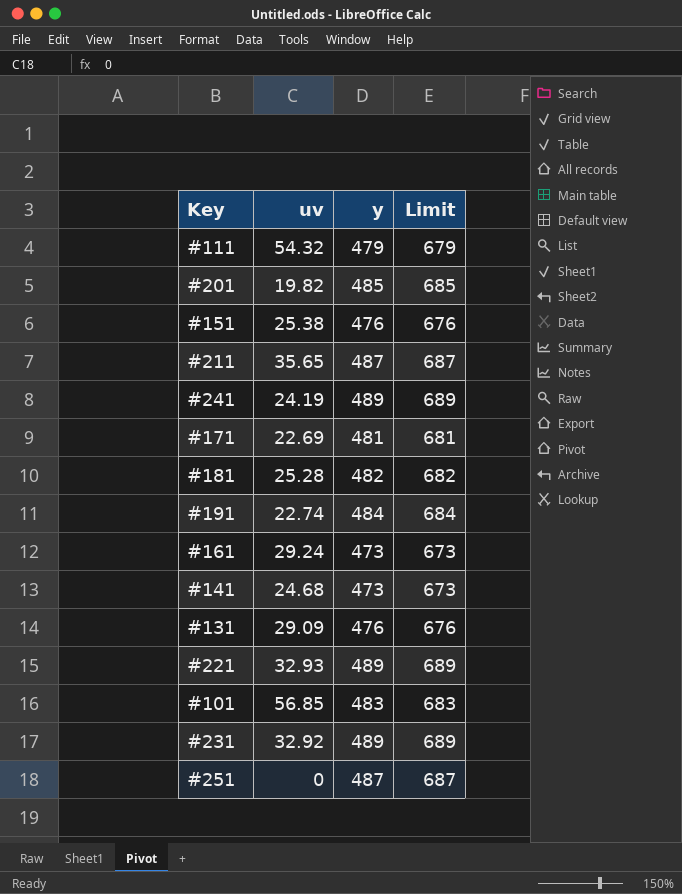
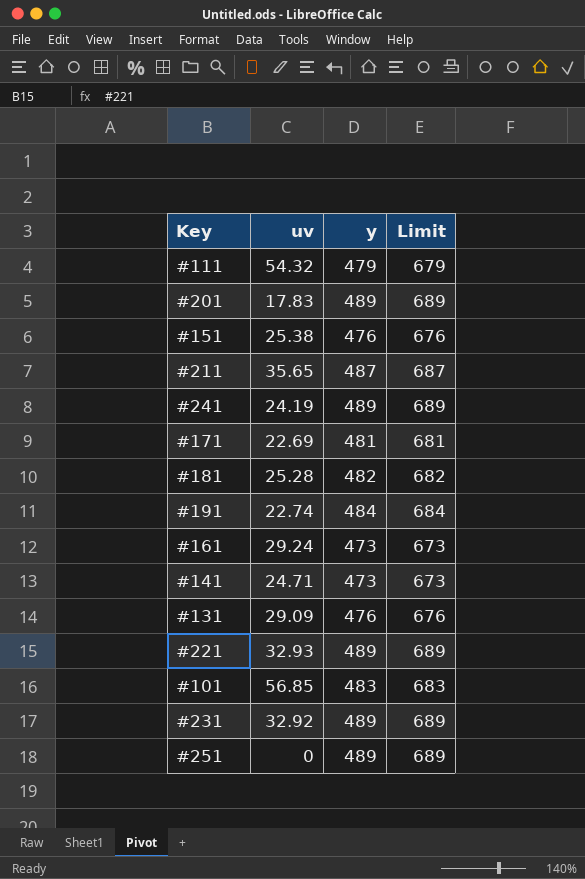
#201 | uv: 19.82 -> 17.83
#201 | y: 485 -> 489
#201 | Limit: 685 -> 689
#141 | uv: 24.68 -> 24.71
#251 | y: 487 -> 489
#251 | Limit: 687 -> 689

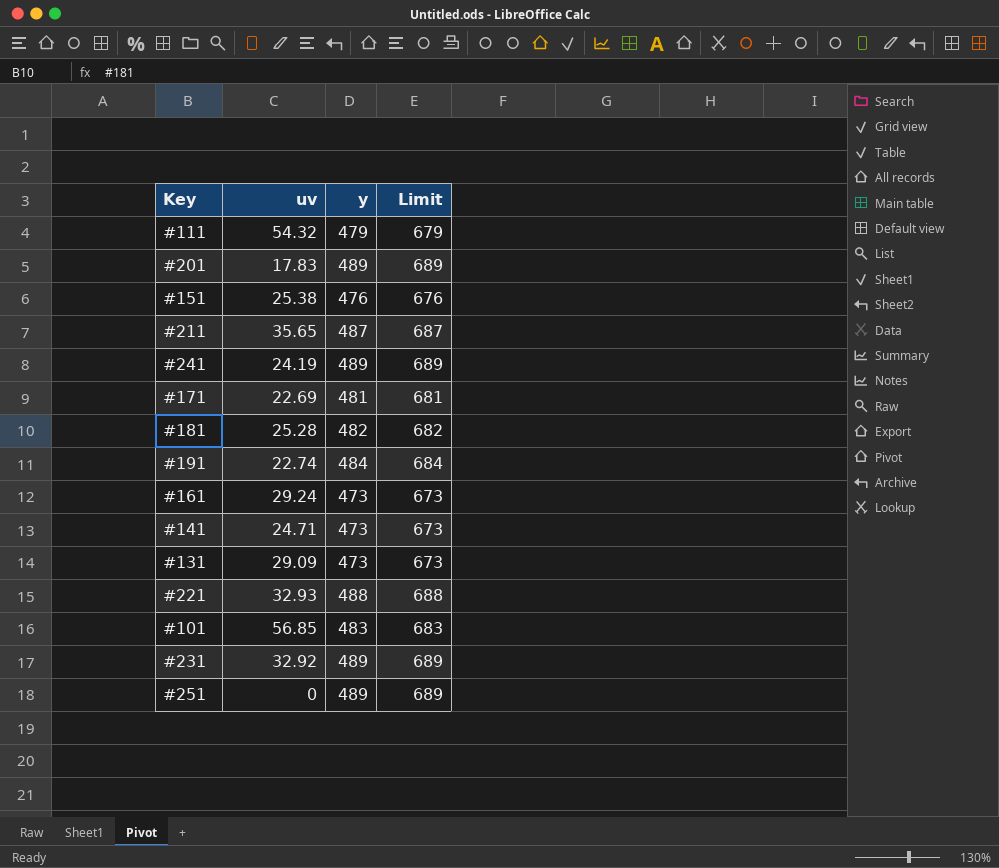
#131 | y: 476 -> 473
#131 | Limit: 676 -> 673
#221 | y: 489 -> 488
#221 | Limit: 689 -> 688

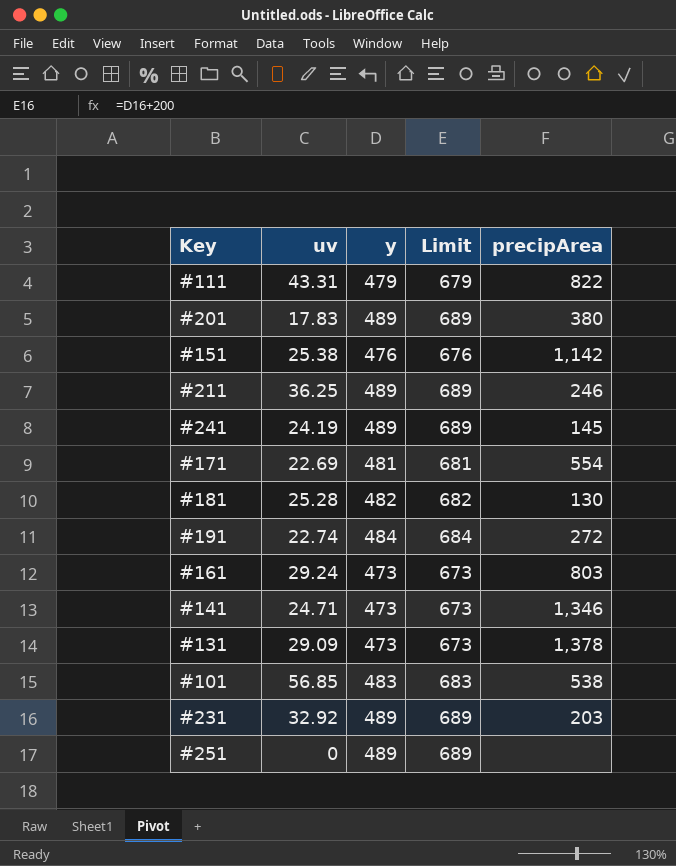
column precipArea | position: none -> 5
row #221: 32.93 | 488 | 688 -> none
#111 | uv: 54.32 -> 43.31
#211 | uv: 35.65 -> 36.25
#211 | y: 487 -> 489
#211 | Limit: 687 -> 689

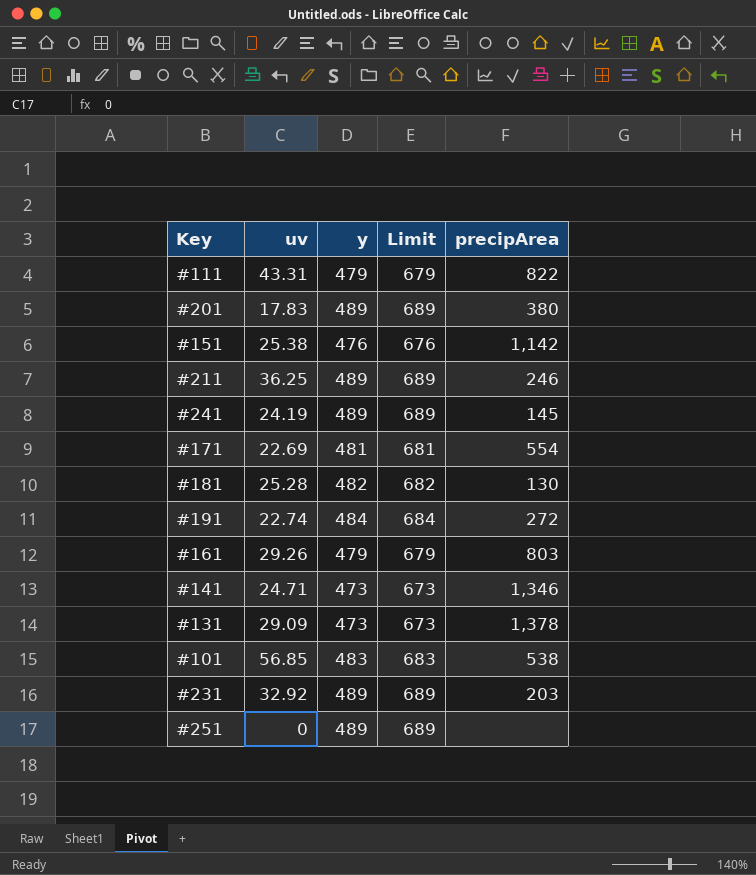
#161 | uv: 29.24 -> 29.26
#161 | y: 473 -> 479
#161 | Limit: 673 -> 679

